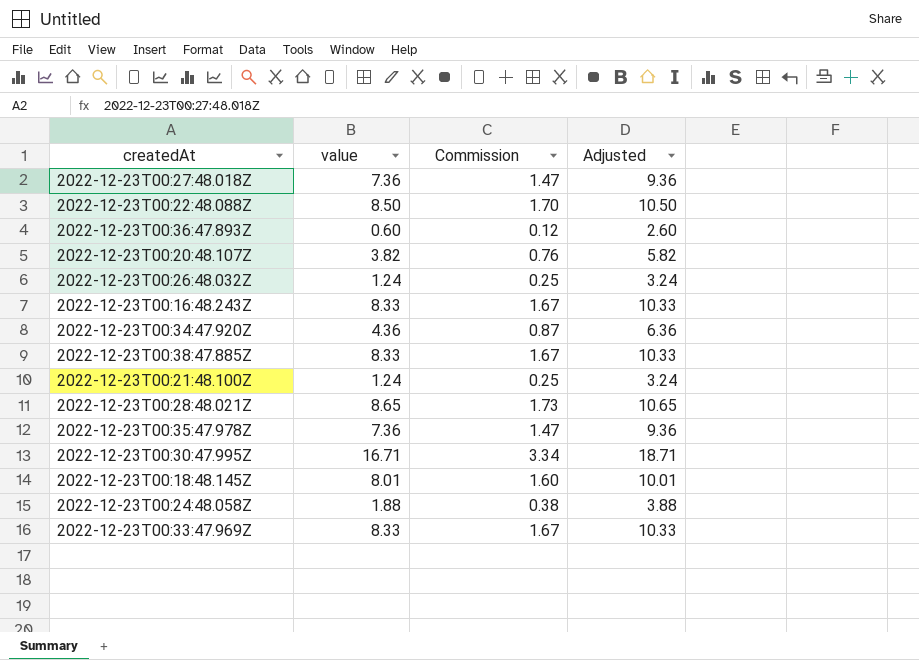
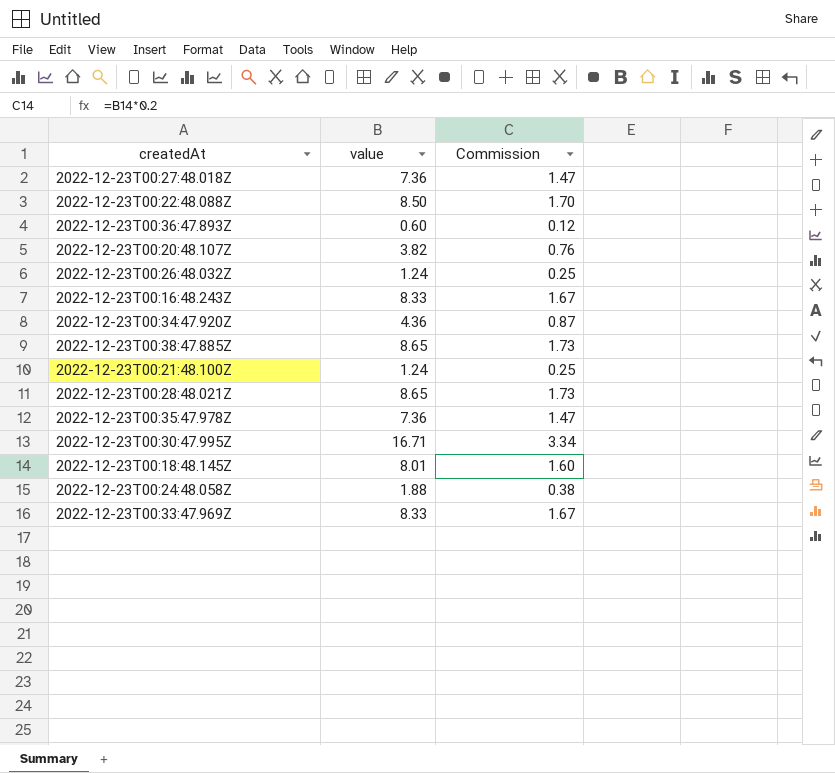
column Adjusted | formula: [value] + 2 -> none
2022-12-23T00:38:47.885Z | value: 8.33 -> 8.65
2022-12-23T00:38:47.885Z | Commission: 1.67 -> 1.73

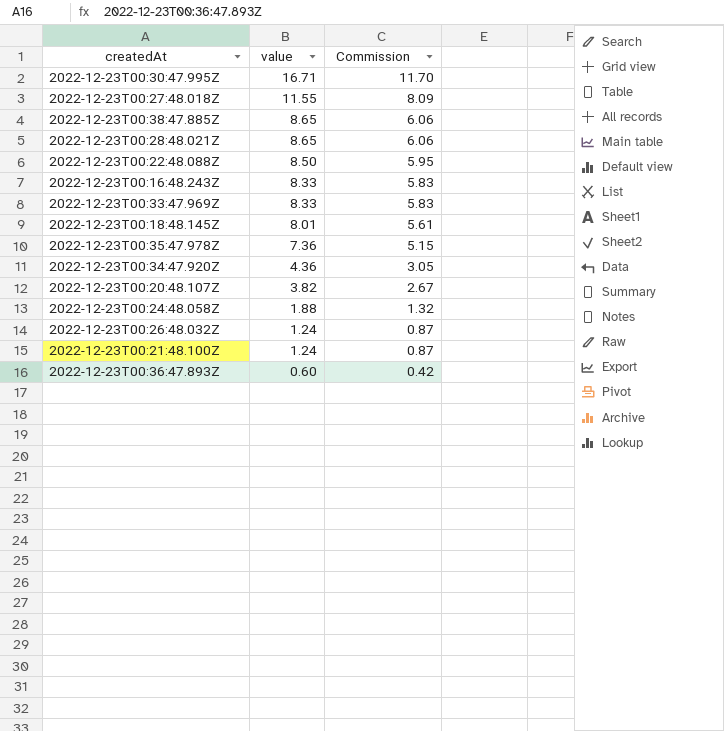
row order: none -> value descending
column Commission | formula: [value] * 0.2 -> [value] * 0.7
2022-12-23T00:27:48.018Z | value: 7.36 -> 11.55

